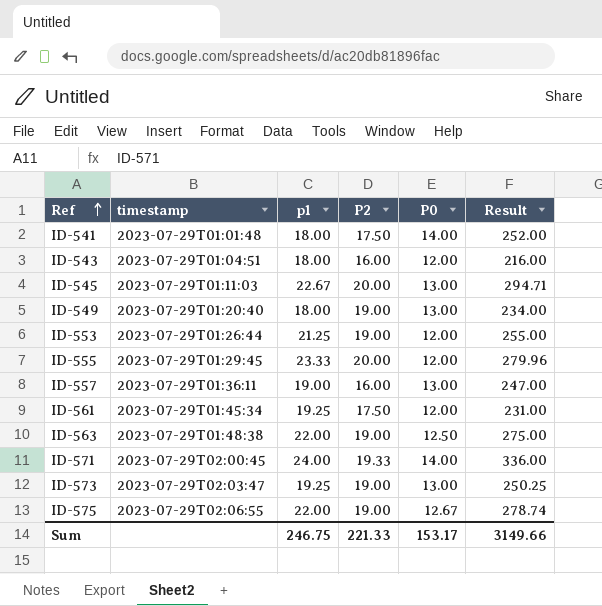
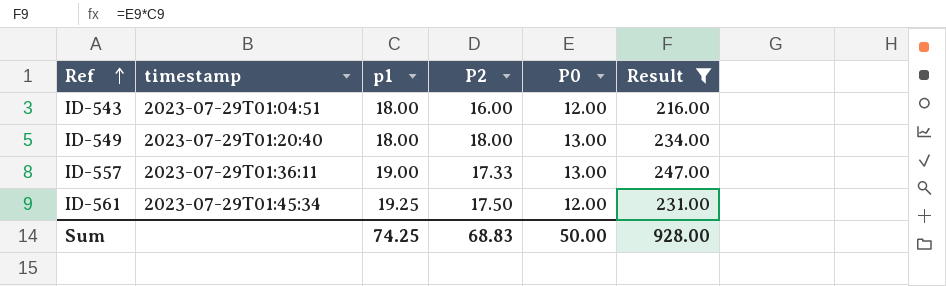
filter: none -> Result <= 247.00
ID-549 | P2: 19.00 -> 18.00
ID-557 | P2: 16.00 -> 17.33
Sum | p1: 246.75 -> 74.25
Sum | P2: 221.33 -> 68.83
Sum | P0: 153.17 -> 50.00
Sum | Result: 3149.66 -> 928.00

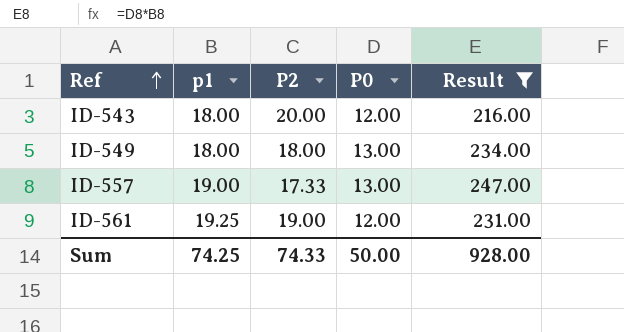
column timestamp | position: 2 -> none
ID-543 | P2: 16.00 -> 20.00
ID-561 | P2: 17.50 -> 19.00
Sum | P2: 68.83 -> 74.33

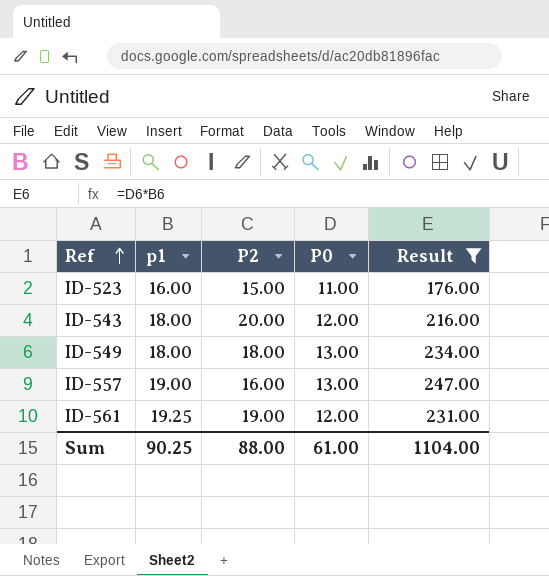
row ID-523: none -> 16.00 | 15.00 | 11.00 | 176.00
ID-557 | P2: 17.33 -> 16.00
Sum | p1: 74.25 -> 90.25
Sum | P2: 74.33 -> 88.00
Sum | P0: 50.00 -> 61.00
Sum | Result: 928.00 -> 1104.00

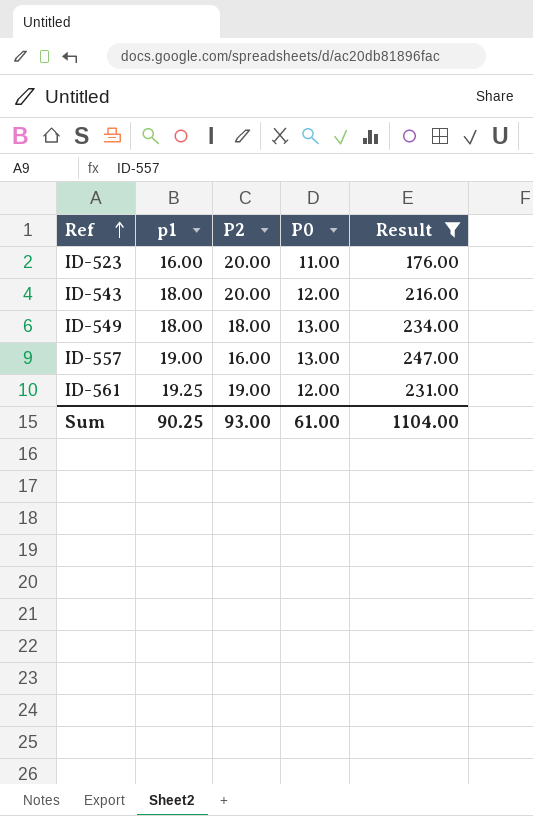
ID-523 | P2: 15.00 -> 20.00
Sum | P2: 88.00 -> 93.00

